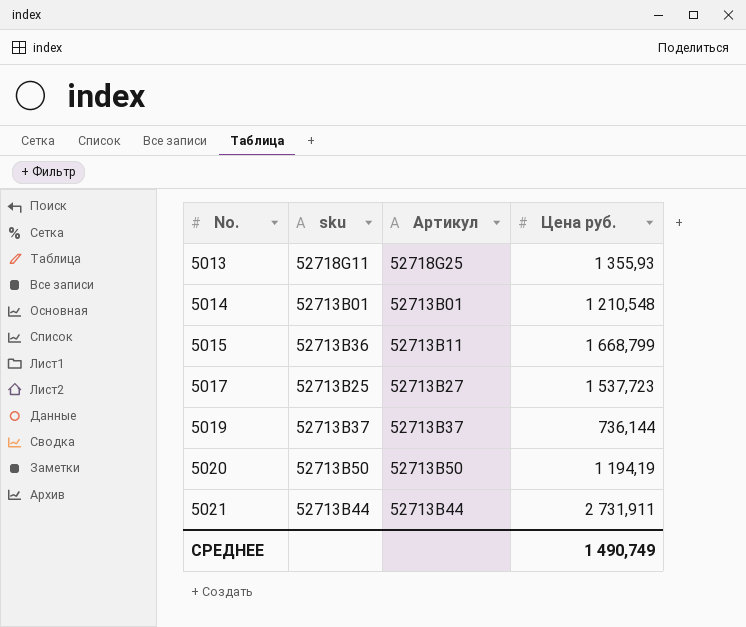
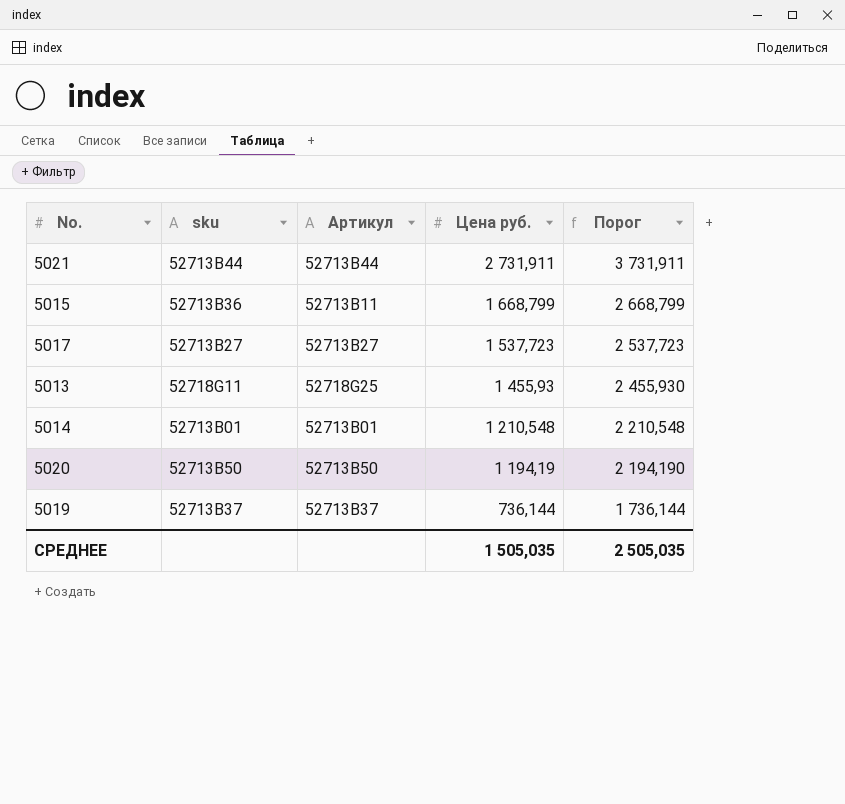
row order: No. ascending -> Цена руб. descending
column Порог | formula: none -> [Цена руб.] + 1000
5017 | sku: 52713B25 -> 52713B27
5013 | Цена руб.: 1 355,93 -> 1 455,93
СРЕДНЕЕ | Цена руб.: 1 490,749 -> 1 505,035

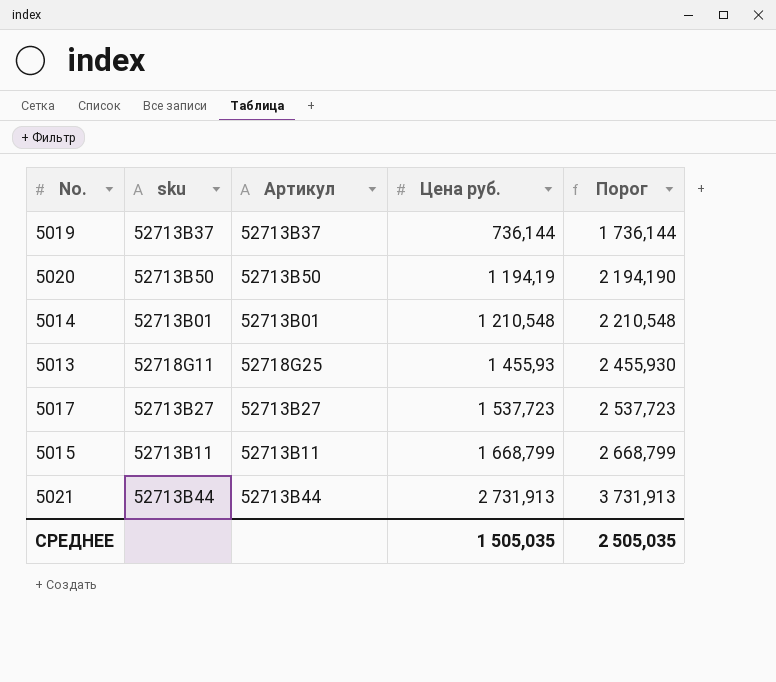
row order: Цена руб. descending -> Цена руб. ascending
5015 | sku: 52713B36 -> 52713B11
5021 | Цена руб.: 2 731,911 -> 2 731,913
5021 | Порог: 3 731,911 -> 3 731,913

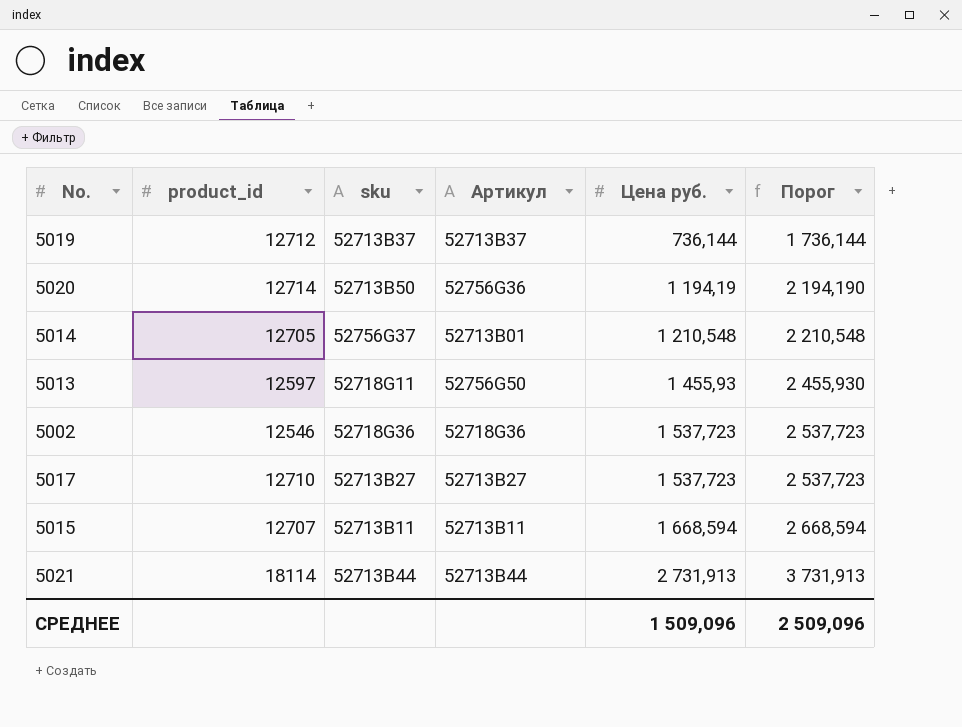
column product_id | position: none -> 2
5020 | Артикул: 52713B50 -> 52756G36
5014 | sku: 52713B01 -> 52756G37
5013 | Артикул: 52718G25 -> 52756G50
row 5002: none -> 12546 | 52718G36 | 52718G36 | 1 537,723 | 2 537,723
5015 | Цена руб.: 1 668,799 -> 1 668,594
5015 | Порог: 2 668,799 -> 2 668,594
СРЕДНЕЕ | Цена руб.: 1 505,035 -> 1 509,096
СРЕДНЕЕ | Порог: 2 505,035 -> 2 509,096

